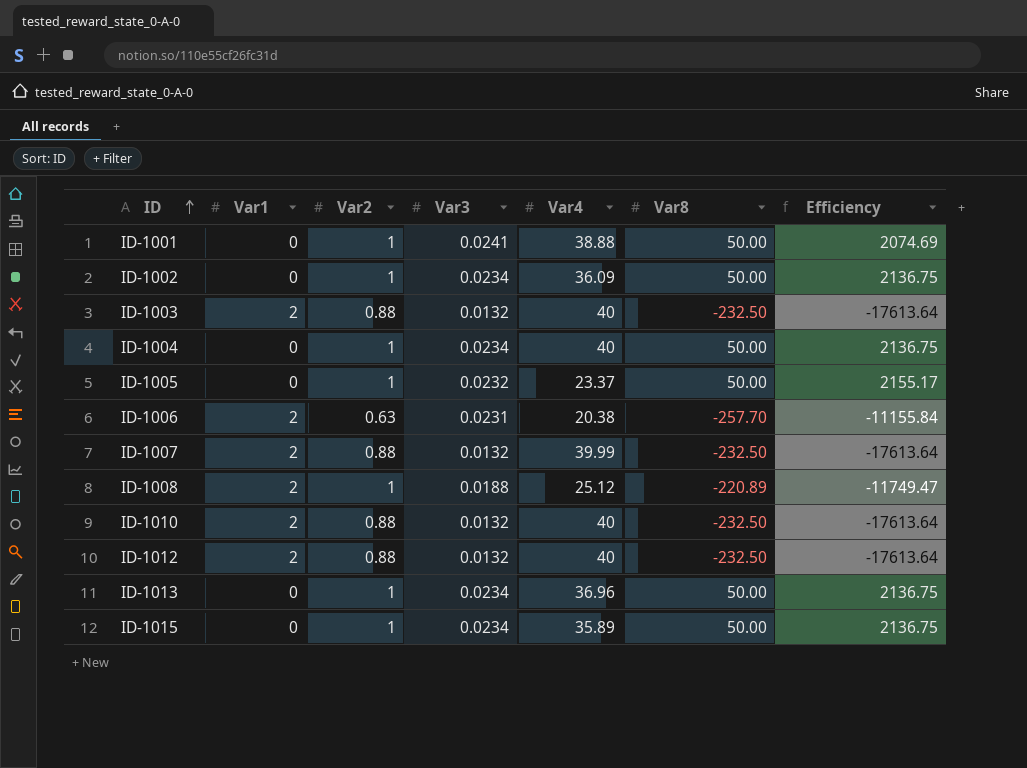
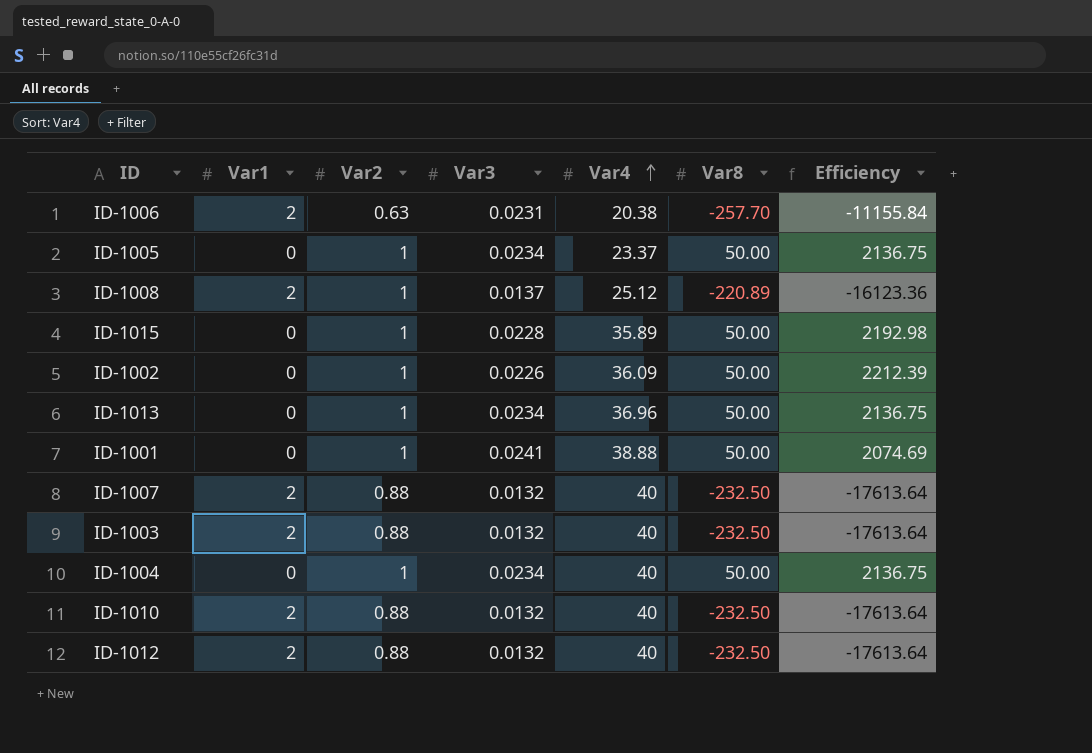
row order: ID ascending -> Var4 ascending
ID-1005 | Var3: 0.0232 -> 0.0234
ID-1005 | Efficiency: 2155.17 -> 2136.75
ID-1008 | Var3: 0.0188 -> 0.0137
ID-1008 | Efficiency: -11749.47 -> -16123.36
ID-1015 | Var3: 0.0234 -> 0.0228
ID-1015 | Efficiency: 2136.75 -> 2192.98
ID-1002 | Var3: 0.0234 -> 0.0226
ID-1002 | Efficiency: 2136.75 -> 2212.39
ID-1007 | Var4: 39.99 -> 40

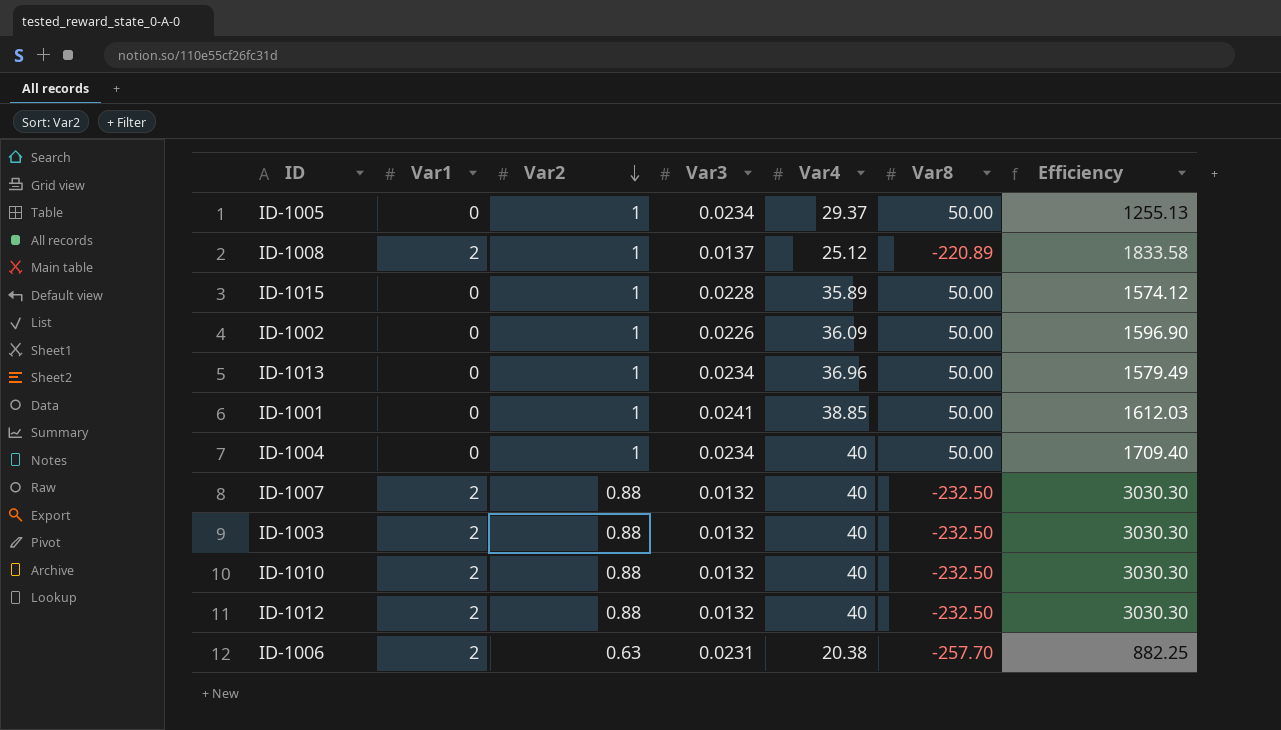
row order: Var4 ascending -> Var2 descending
column Efficiency | formula: [Var8] / [Var3] -> [Var4] / [Var3]
ID-1005 | Var4: 23.37 -> 29.37
ID-1001 | Var4: 38.88 -> 38.85

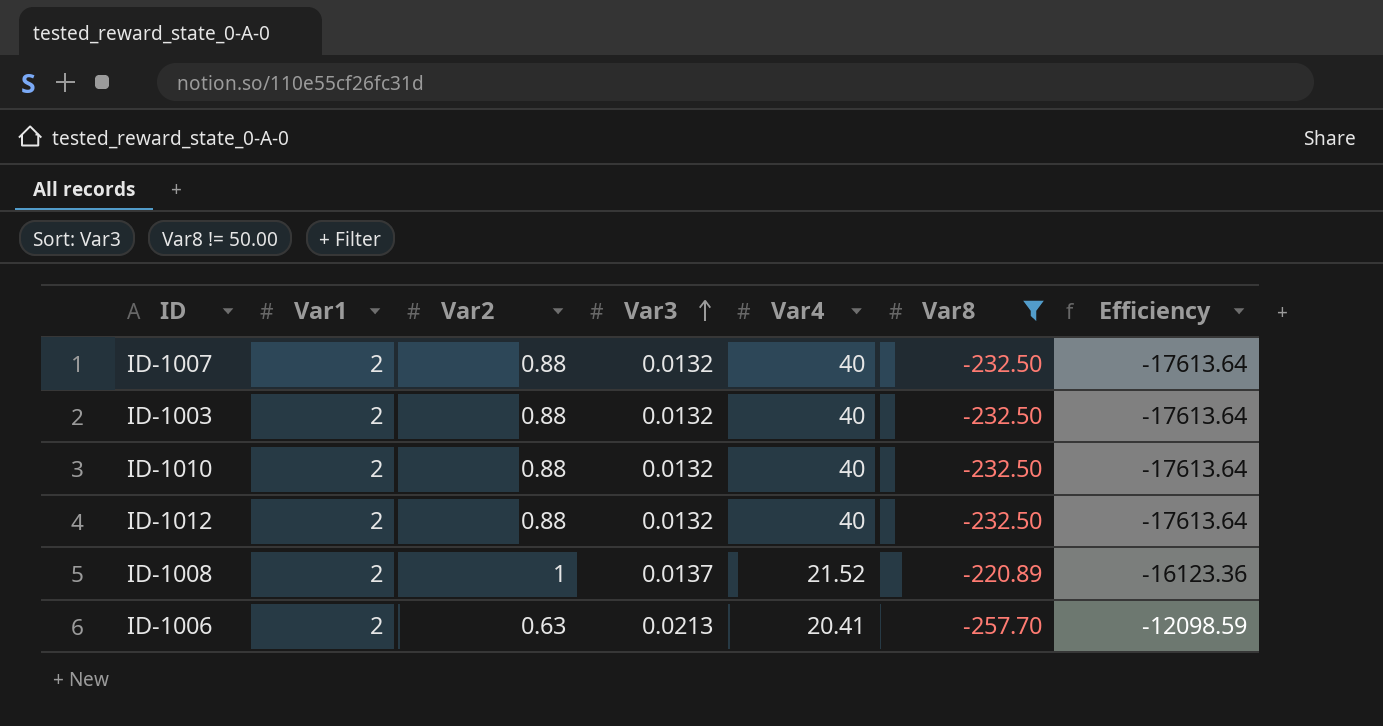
filter: none -> Var8 != 50.00
row order: Var2 descending -> Var3 ascending
column Efficiency | formula: [Var4] / [Var3] -> [Var8] / [Var3]
ID-1008 | Var4: 25.12 -> 21.52
ID-1006 | Var3: 0.0231 -> 0.0213
ID-1006 | Var4: 20.38 -> 20.41

